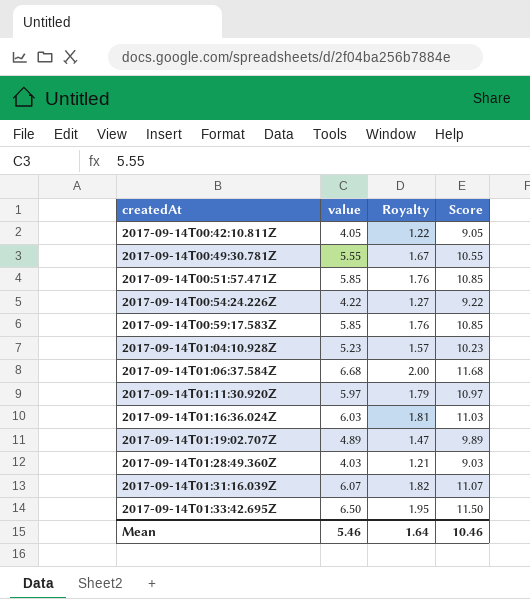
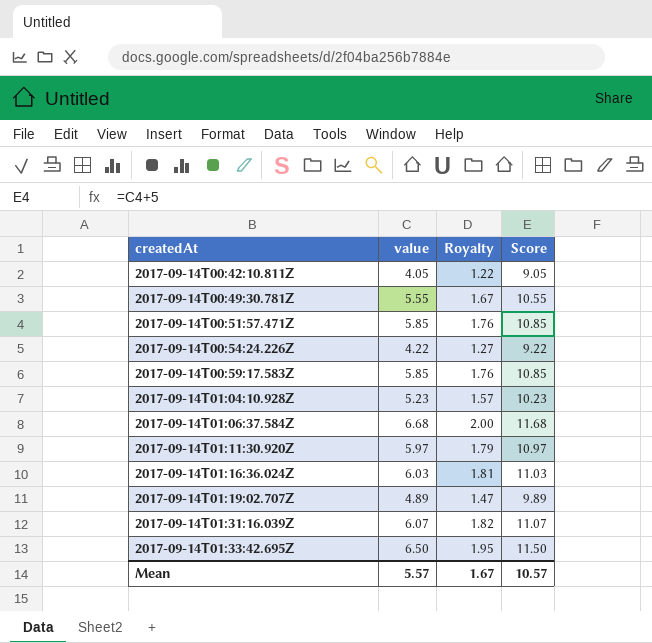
row 2017-09-14T01:28:49.360Z: 4.03 | 1.21 | 9.03 -> none
Mean | value: 5.46 -> 5.57
Mean | Royalty: 1.64 -> 1.67
Mean | Score: 10.46 -> 10.57

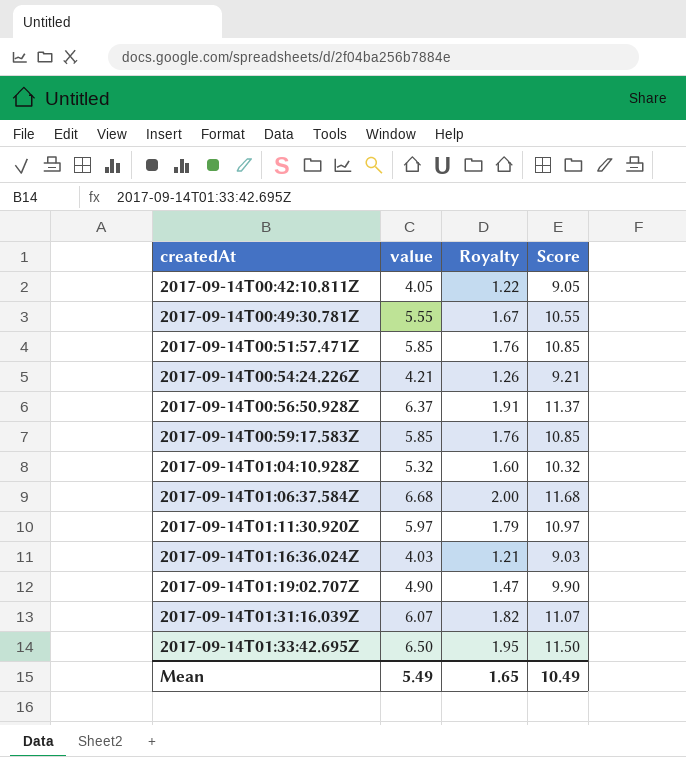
2017-09-14T00:54:24.226Z | value: 4.22 -> 4.21
2017-09-14T00:54:24.226Z | Royalty: 1.27 -> 1.26
2017-09-14T00:54:24.226Z | Score: 9.22 -> 9.21
row 2017-09-14T00:56:50.928Z: none -> 6.37 | 1.91 | 11.37
2017-09-14T01:04:10.928Z | value: 5.23 -> 5.32
2017-09-14T01:04:10.928Z | Royalty: 1.57 -> 1.60
2017-09-14T01:04:10.928Z | Score: 10.23 -> 10.32
2017-09-14T01:16:36.024Z | value: 6.03 -> 4.03
2017-09-14T01:16:36.024Z | Royalty: 1.81 -> 1.21
2017-09-14T01:16:36.024Z | Score: 11.03 -> 9.03
2017-09-14T01:19:02.707Z | value: 4.89 -> 4.90
2017-09-14T01:19:02.707Z | Score: 9.89 -> 9.90
Mean | value: 5.57 -> 5.49
Mean | Royalty: 1.67 -> 1.65
Mean | Score: 10.57 -> 10.49

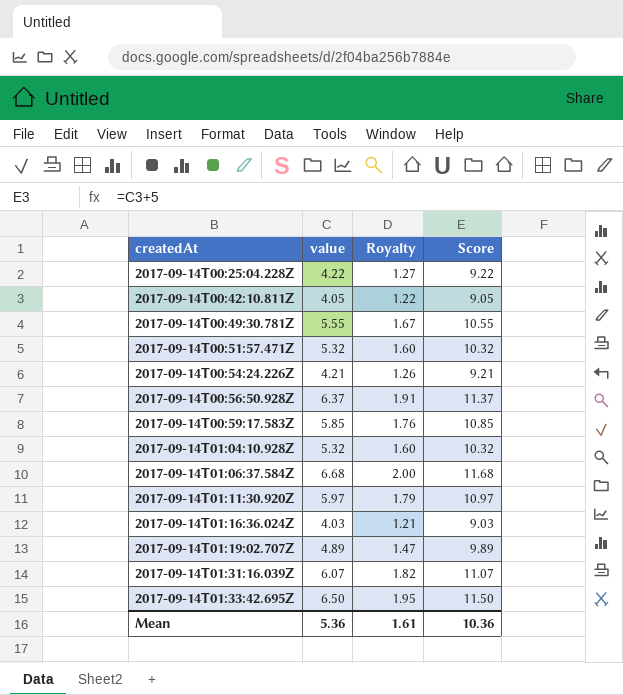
row 2017-09-14T00:25:04.228Z: none -> 4.22 | 1.27 | 9.22
2017-09-14T00:51:57.471Z | value: 5.85 -> 5.32
2017-09-14T00:51:57.471Z | Royalty: 1.76 -> 1.60
2017-09-14T00:51:57.471Z | Score: 10.85 -> 10.32
2017-09-14T01:19:02.707Z | value: 4.90 -> 4.89
2017-09-14T01:19:02.707Z | Score: 9.90 -> 9.89
Mean | value: 5.49 -> 5.36
Mean | Royalty: 1.65 -> 1.61
Mean | Score: 10.49 -> 10.36

